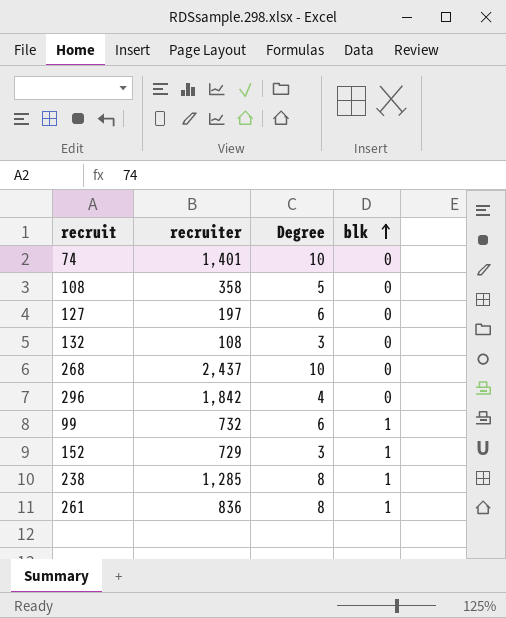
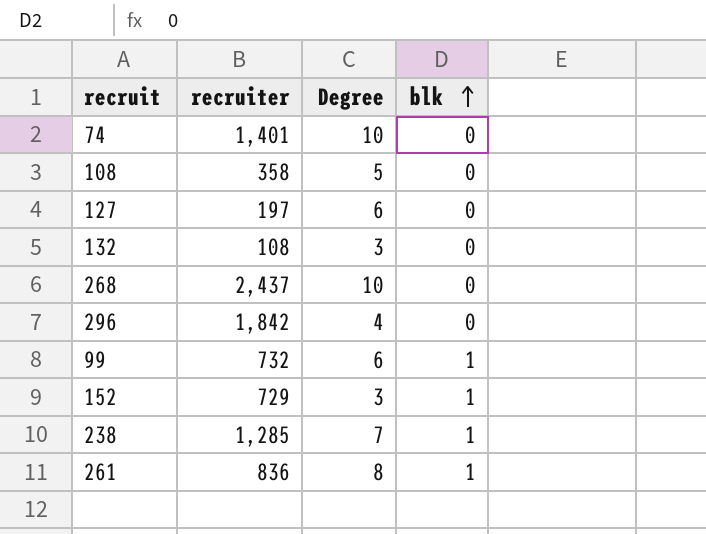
238 | Degree: 8 -> 7

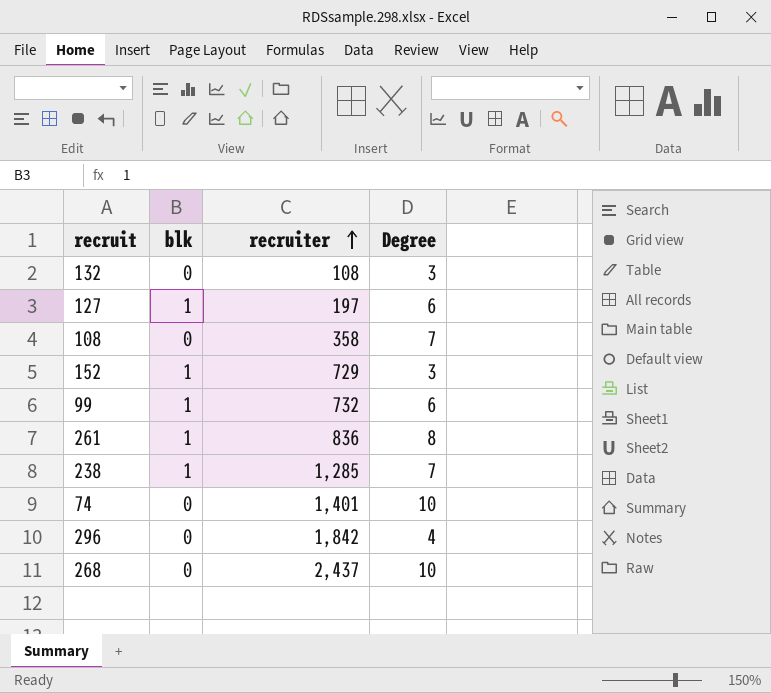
row order: blk ascending -> recruiter ascending
column blk | position: 4 -> 2
127 | blk: 0 -> 1
108 | Degree: 5 -> 7

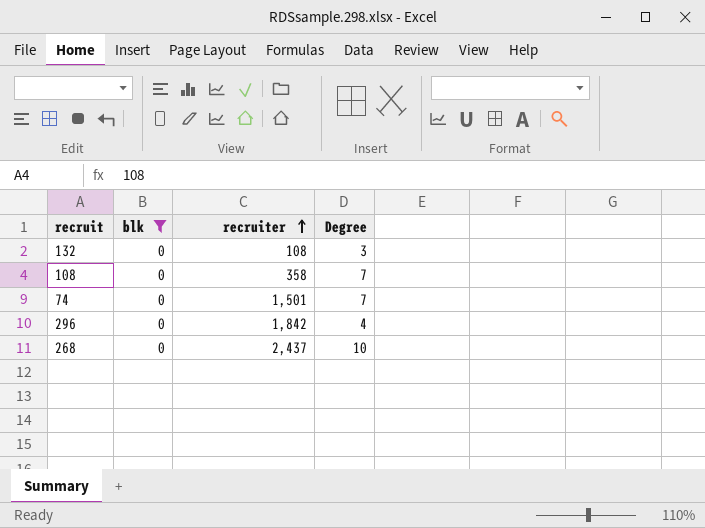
filter: none -> blk = 0
74 | recruiter: 1,401 -> 1,501
74 | Degree: 10 -> 7

